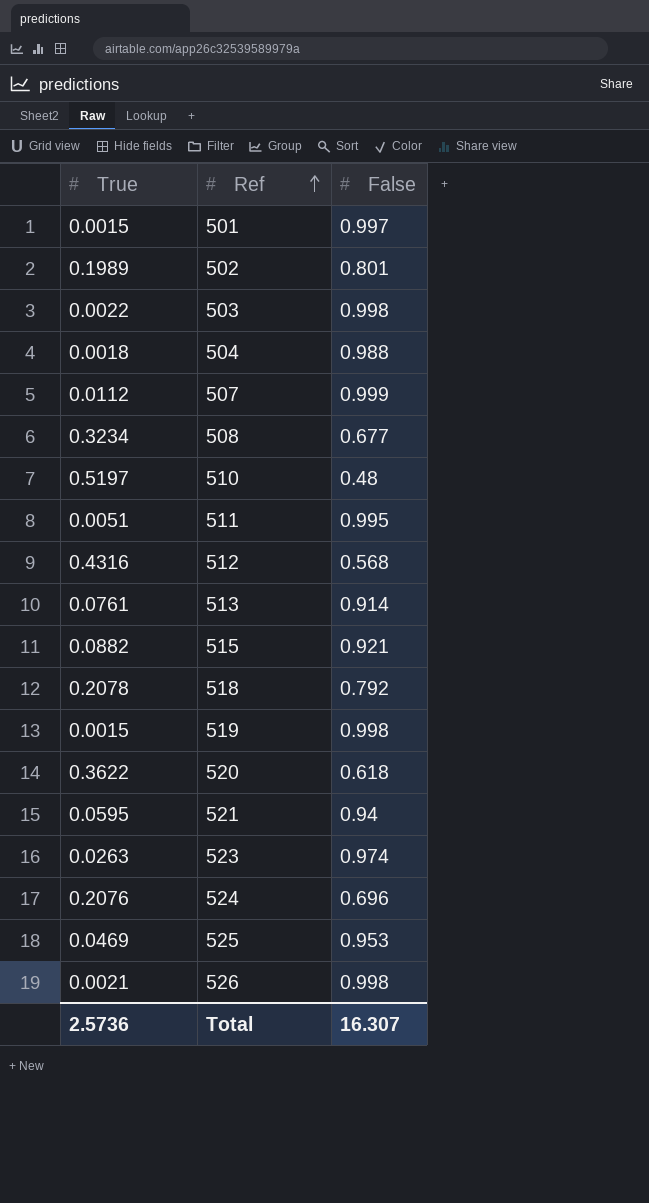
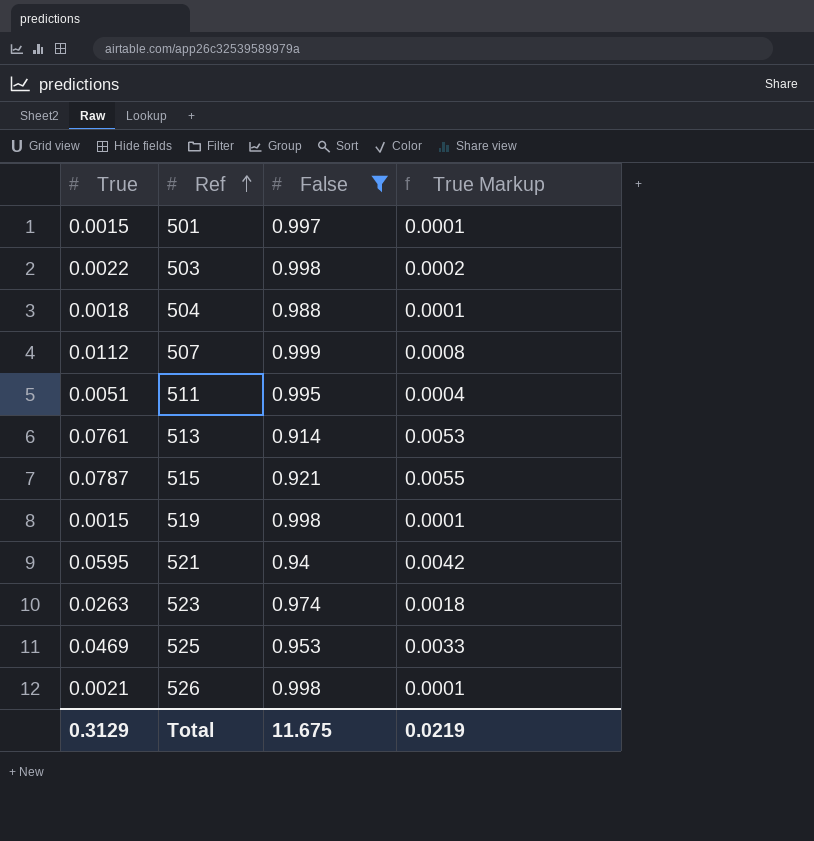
filter: none -> False >= 0.914
column True Markup | formula: none -> [True] * 0.07
515 | True: 0.0882 -> 0.0787
Total | True: 2.5736 -> 0.3129
Total | False: 16.307 -> 11.675

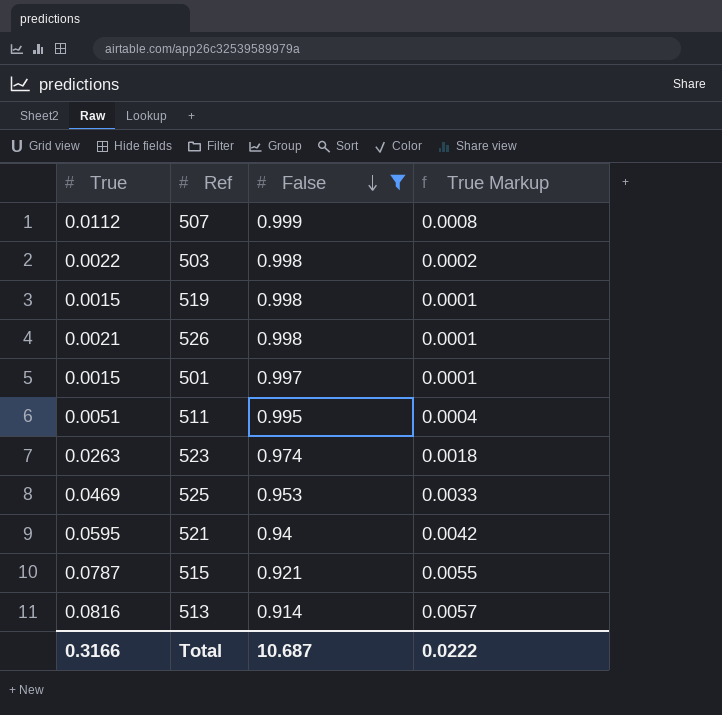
row order: Ref ascending -> False descending
row 504: 0.0018 | 0.988 | 0.0001 -> none
513 | True: 0.0761 -> 0.0816
513 | True Markup: 0.0053 -> 0.0057
Total | True: 0.3129 -> 0.3166
Total | False: 11.675 -> 10.687
Total | True Markup: 0.0219 -> 0.0222

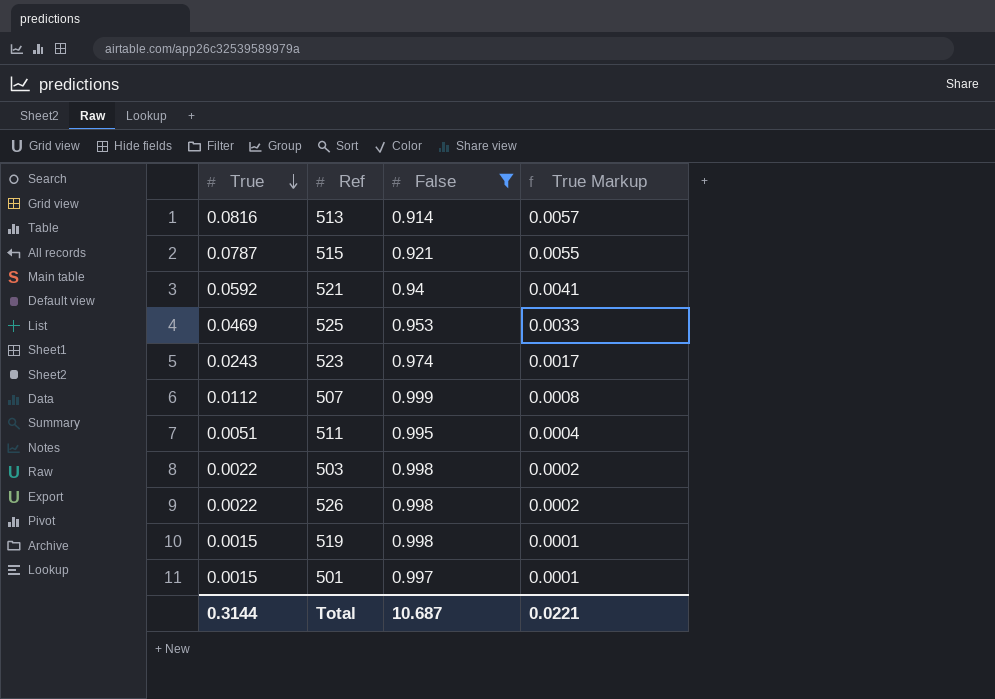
row order: False descending -> True descending
521 | True: 0.0595 -> 0.0592
521 | True Markup: 0.0042 -> 0.0041
523 | True: 0.0263 -> 0.0243
523 | True Markup: 0.0018 -> 0.0017
526 | True: 0.0021 -> 0.0022
526 | True Markup: 0.0001 -> 0.0002
Total | True: 0.3166 -> 0.3144
Total | True Markup: 0.0222 -> 0.0221

